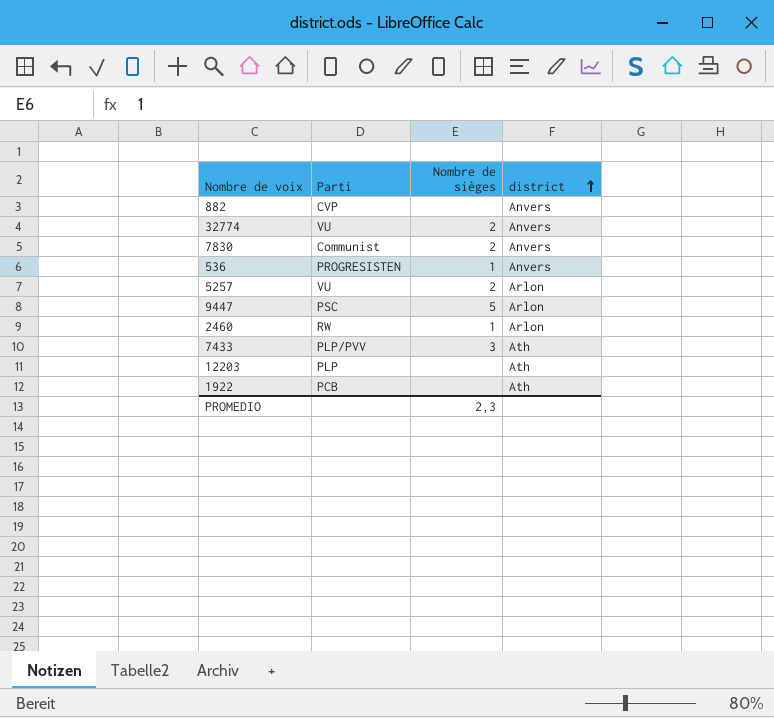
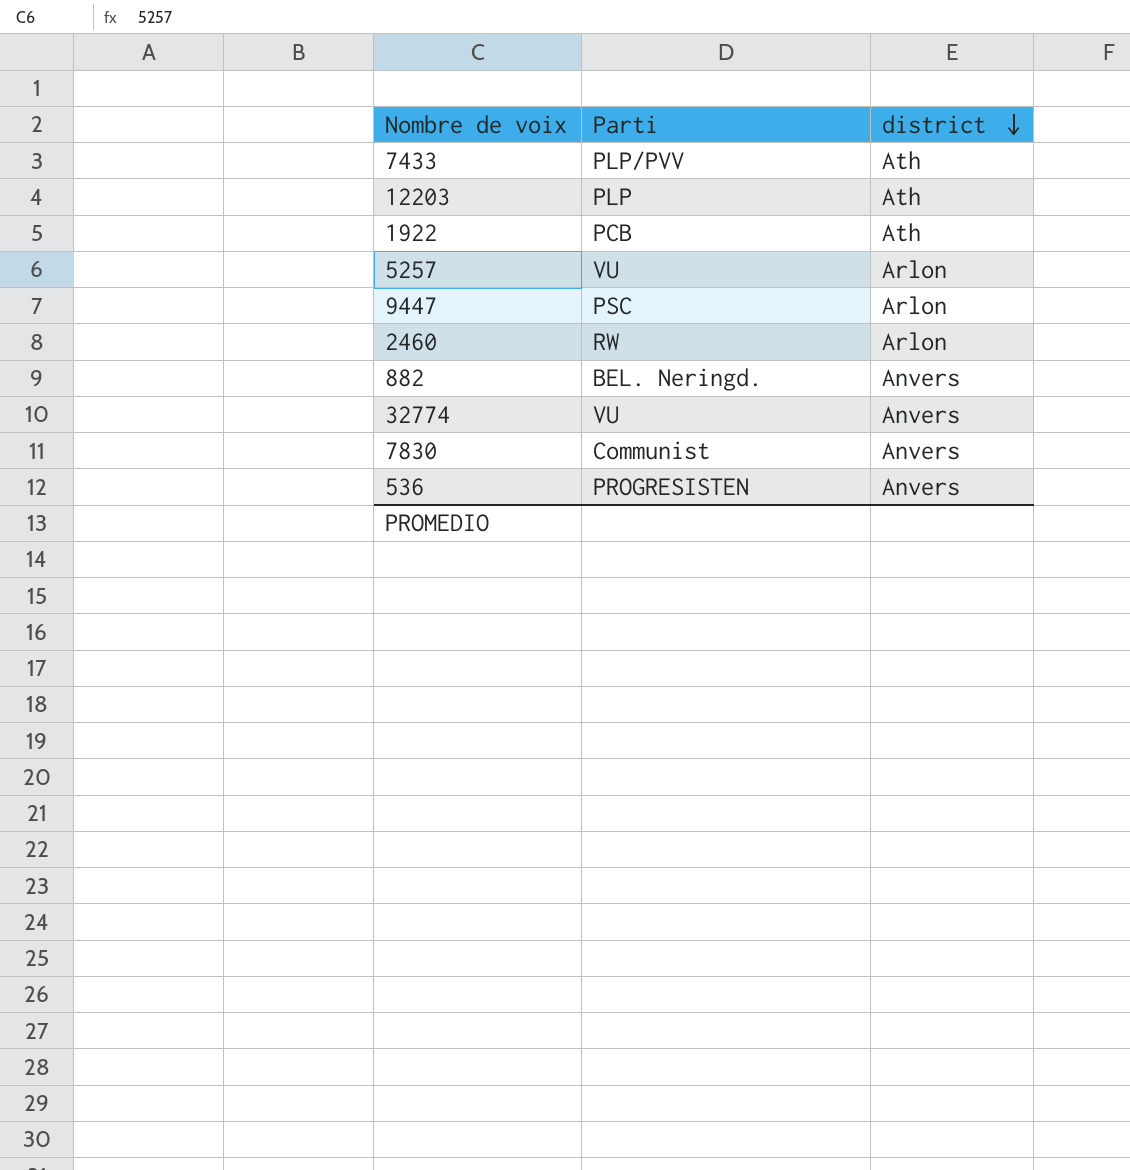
row order: district ascending -> district descending
column Nombre de sièges | position: 3 -> none
882 | Parti: CVP -> BEL. Neringd.

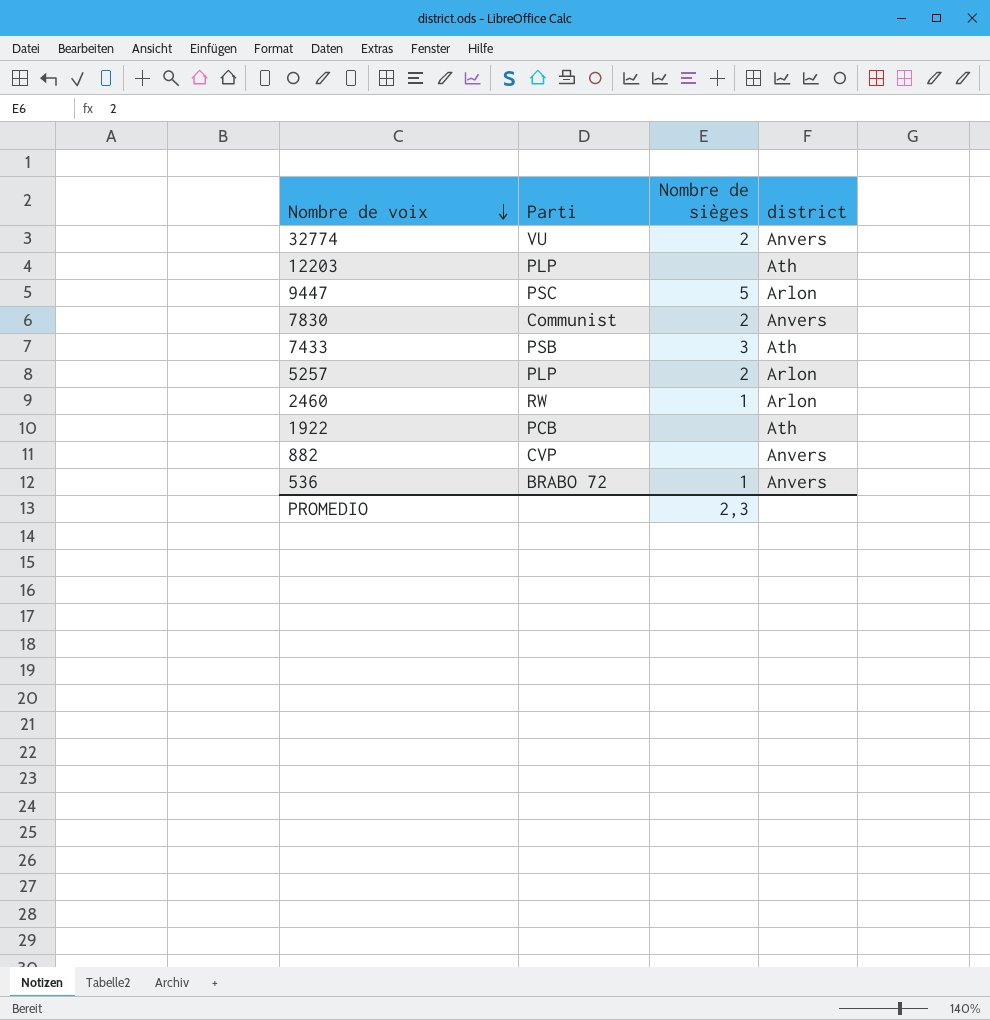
row order: district descending -> Nombre de voix descending
column Nombre de sièges | position: none -> 3
7433 | Parti: PLP/PVV -> PSB
5257 | Parti: VU -> PLP
882 | Parti: BEL. Neringd. -> CVP
536 | Parti: PROGRESISTEN -> BRABO 72

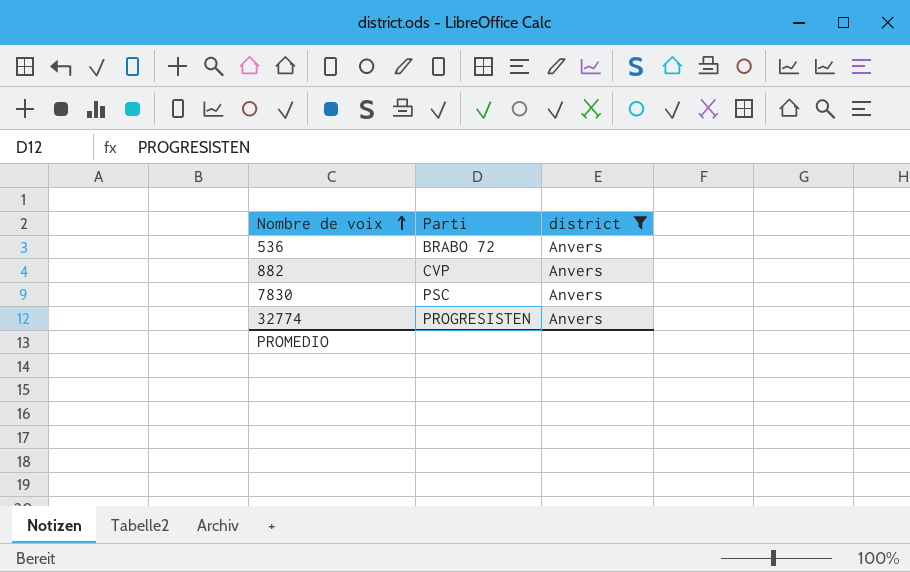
filter: none -> district = Anvers
row order: Nombre de voix descending -> Nombre de voix ascending
column Nombre de sièges | position: 3 -> none
7830 | Parti: Communist -> PSC
32774 | Parti: VU -> PROGRESISTEN

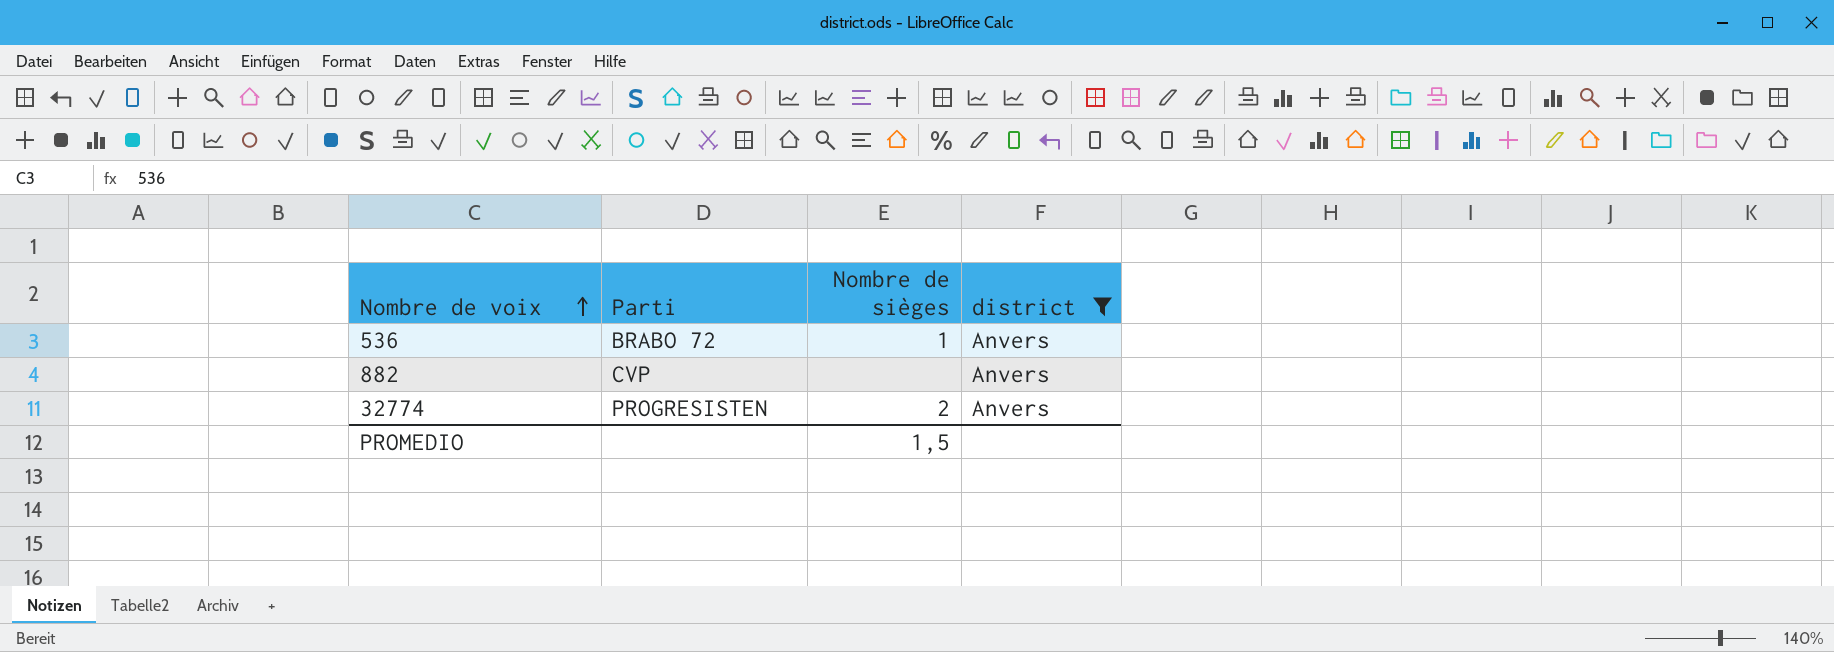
column Nombre de sièges | position: none -> 3
row 7830: PSC | Anvers -> none

